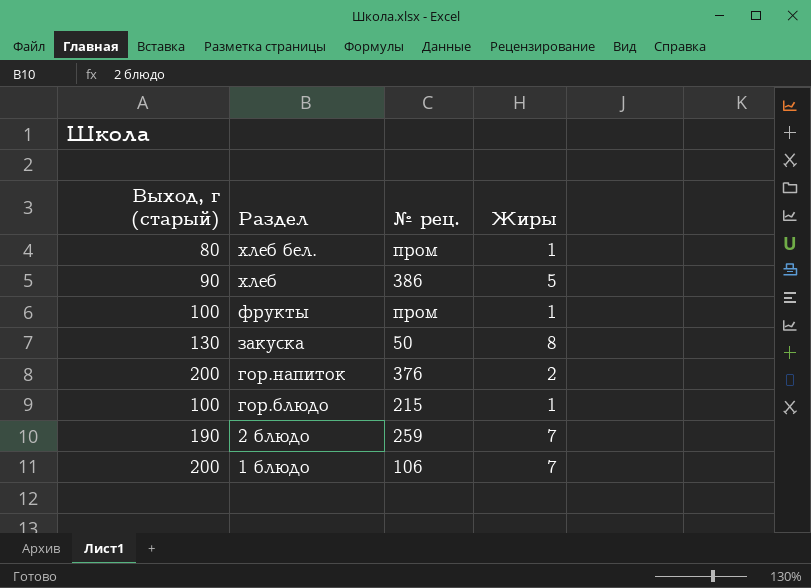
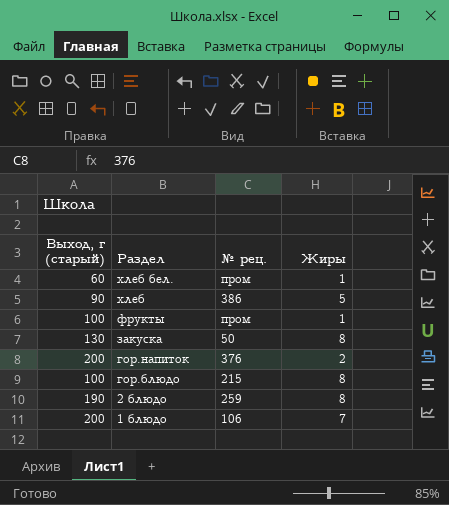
хлеб бел. | Выход, г (старый): 80 -> 60
гор.блюдо | Жиры: 1 -> 8
2 блюдо | Жиры: 7 -> 8

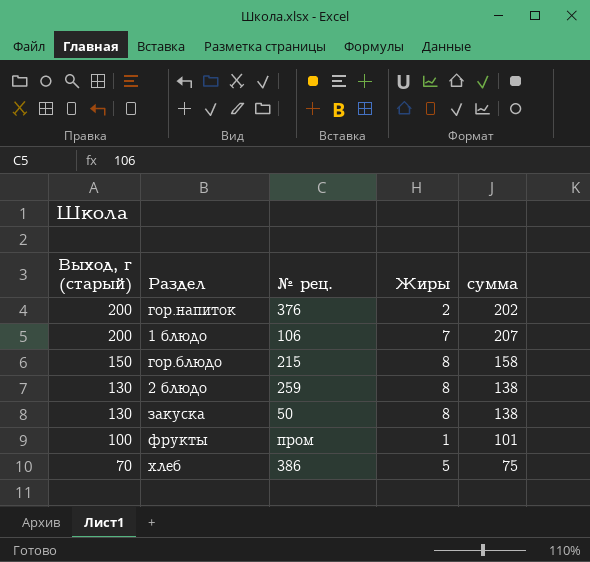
row order: Раздел descending -> Выход, г (старый) descending
column сумма | formula: none -> [Выход, г (старый)] + [Жиры]
row хлеб бел.: 60 | пром | 1 -> none
гор.блюдо | Выход, г (старый): 100 -> 150
2 блюдо | Выход, г (старый): 190 -> 130
хлеб | Выход, г (старый): 90 -> 70

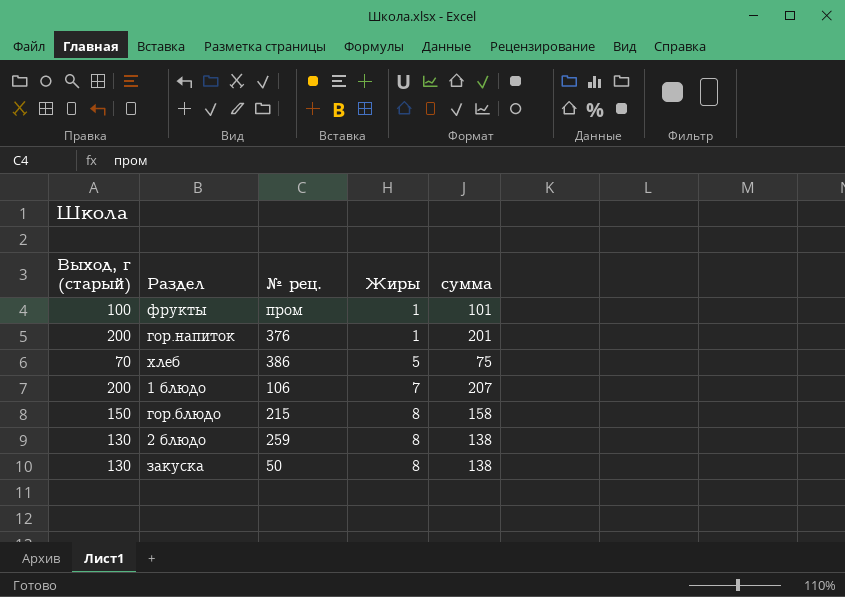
row order: Выход, г (старый) descending -> Жиры ascending
гор.напиток | Жиры: 2 -> 1
гор.напиток | сумма: 202 -> 201

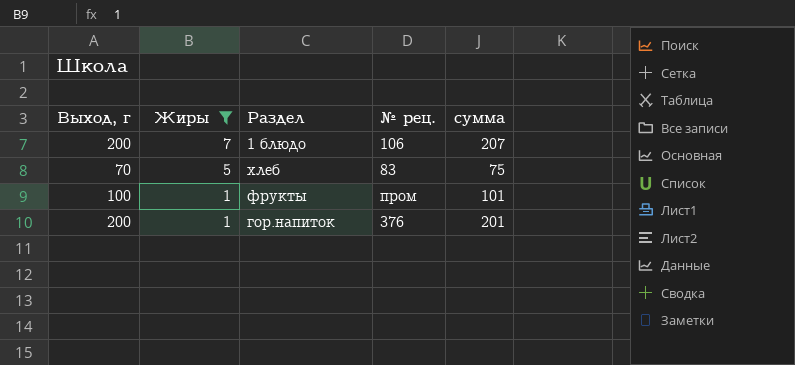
filter: none -> Жиры != 8
row order: Жиры ascending -> Жиры descending
column name: Выход, г (старый) -> Выход, г
column Жиры | position: 4 -> 2
хлеб | № рец.: 386 -> 83

